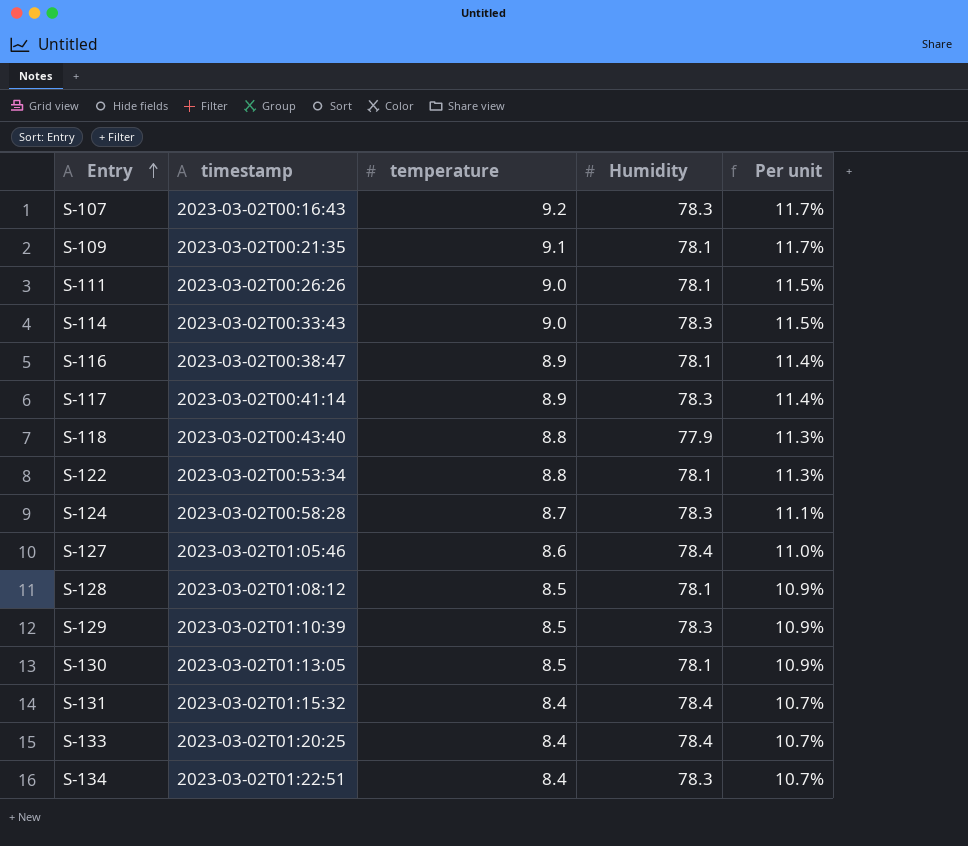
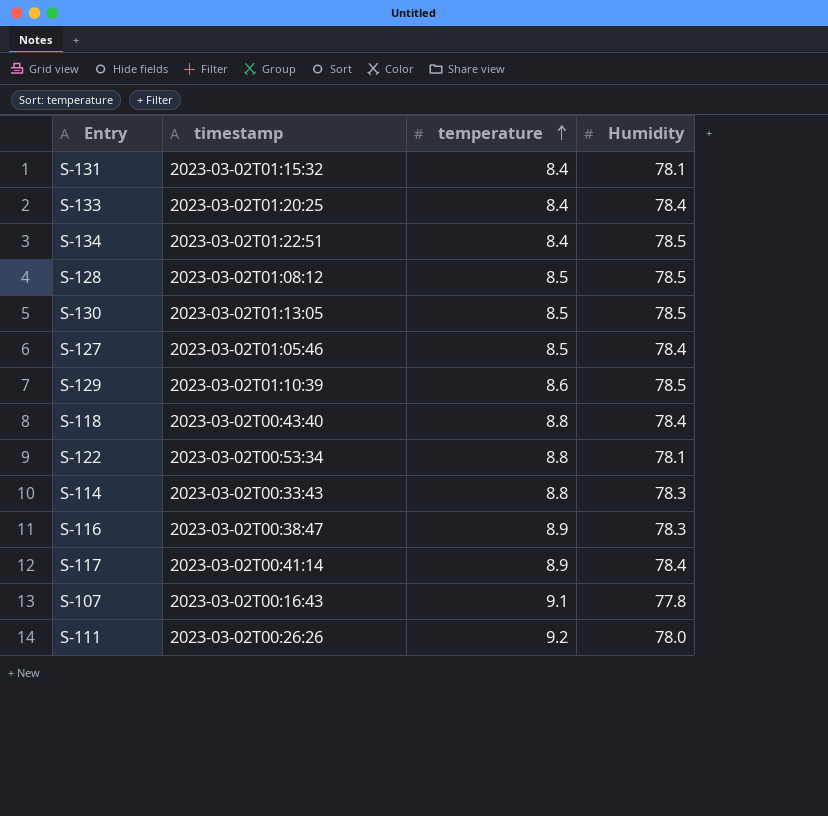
row order: Entry ascending -> temperature ascending
column Per unit | formula: [temperature] / [Humidity] -> none
row S-109: 2023-03-02T00:21:35 | 9.1 | 78.1 | 11.7% -> none
row S-124: 2023-03-02T00:58:28 | 8.7 | 78.3 | 11.1% -> none
S-131 | Humidity: 78.4 -> 78.1
S-134 | Humidity: 78.3 -> 78.5
S-128 | Humidity: 78.1 -> 78.5
S-130 | Humidity: 78.1 -> 78.5
S-127 | temperature: 8.6 -> 8.5
S-129 | temperature: 8.5 -> 8.6
S-129 | Humidity: 78.3 -> 78.5
S-118 | Humidity: 77.9 -> 78.4
S-114 | temperature: 9.0 -> 8.8
S-116 | Humidity: 78.1 -> 78.3
S-117 | Humidity: 78.3 -> 78.4
S-107 | temperature: 9.2 -> 9.1
S-107 | Humidity: 78.3 -> 77.8
S-111 | temperature: 9.0 -> 9.2
S-111 | Humidity: 78.1 -> 78.0

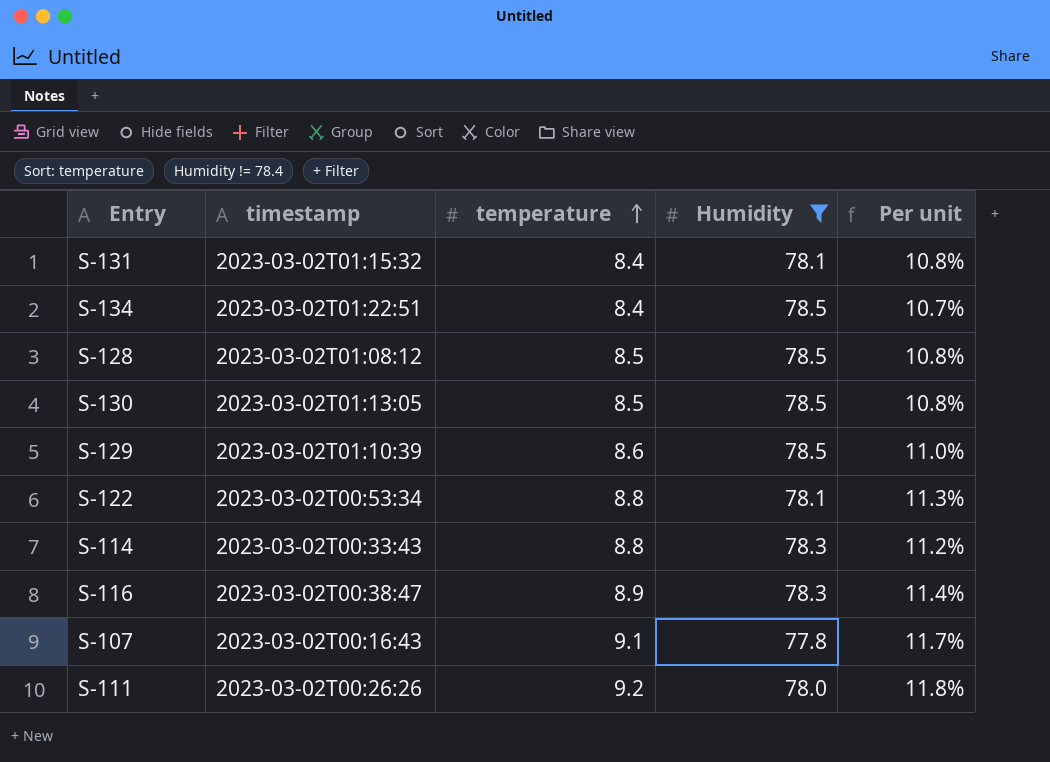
filter: none -> Humidity != 78.4
column Per unit | formula: none -> [temperature] / [Humidity]

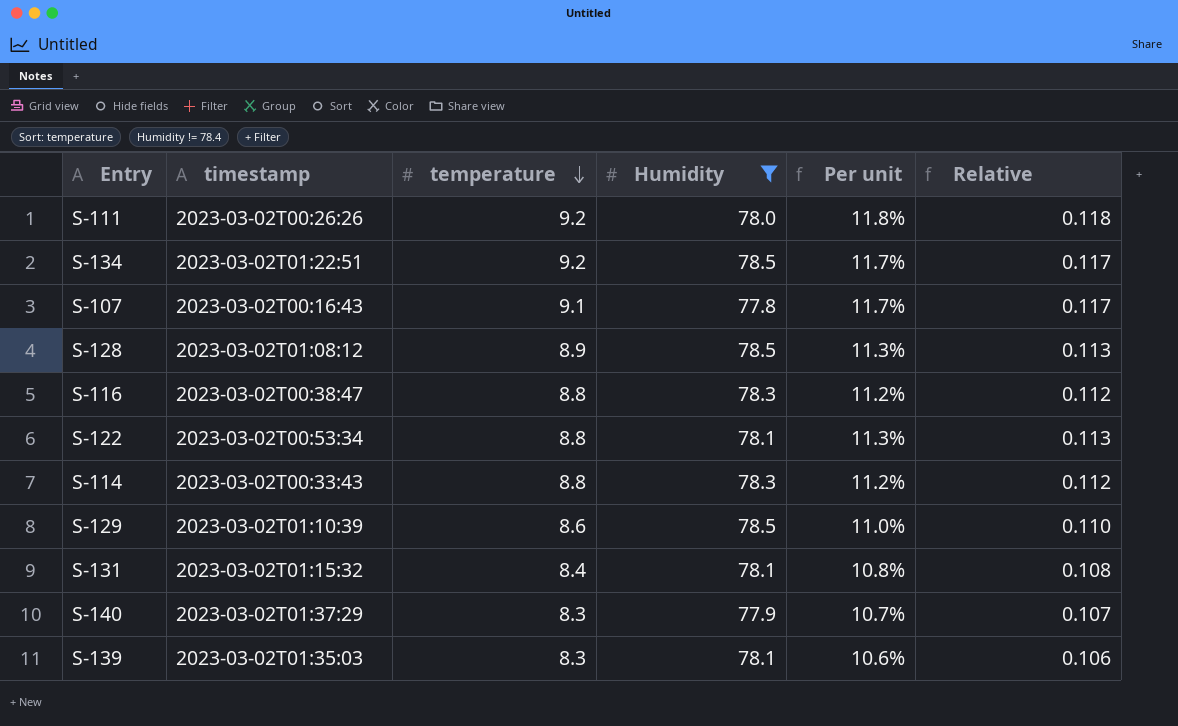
row order: temperature ascending -> temperature descending
column Relative | formula: none -> [temperature] / [Humidity]
row S-130: 2023-03-02T01:13:05 | 8.5 | 78.5 | 10.8% -> none
S-134 | temperature: 8.4 -> 9.2
S-134 | Per unit: 10.7% -> 11.7%
S-128 | temperature: 8.5 -> 8.9
S-128 | Per unit: 10.8% -> 11.3%
S-116 | temperature: 8.9 -> 8.8
S-116 | Per unit: 11.4% -> 11.2%
row S-140: none -> 2023-03-02T01:37:29 | 8.3 | 77.9 | 10.7% | 0.107
row S-139: none -> 2023-03-02T01:35:03 | 8.3 | 78.1 | 10.6% | 0.106

